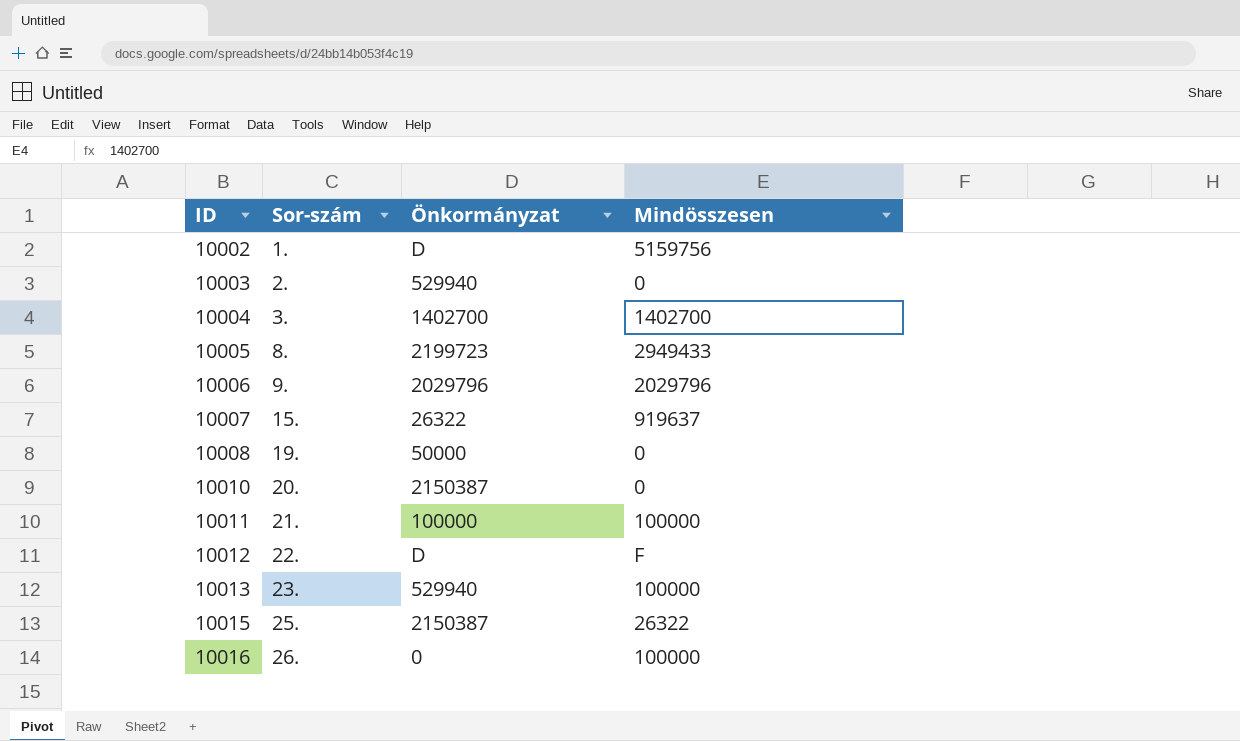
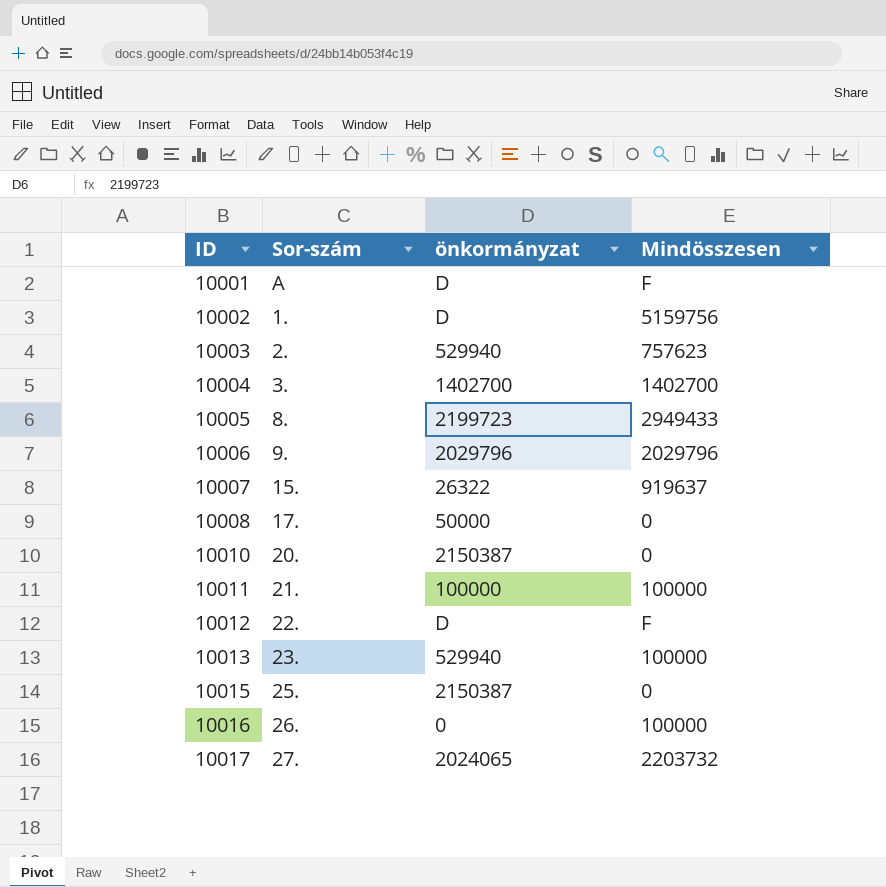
column name: Önkormányzat -> önkormányzat
row 10001: none -> A | D | F
10003 | Mindösszesen: 0 -> 757623
10008 | Sor-szám: 19. -> 17.
10015 | Mindösszesen: 26322 -> 0
row 10017: none -> 27. | 2024065 | 2203732

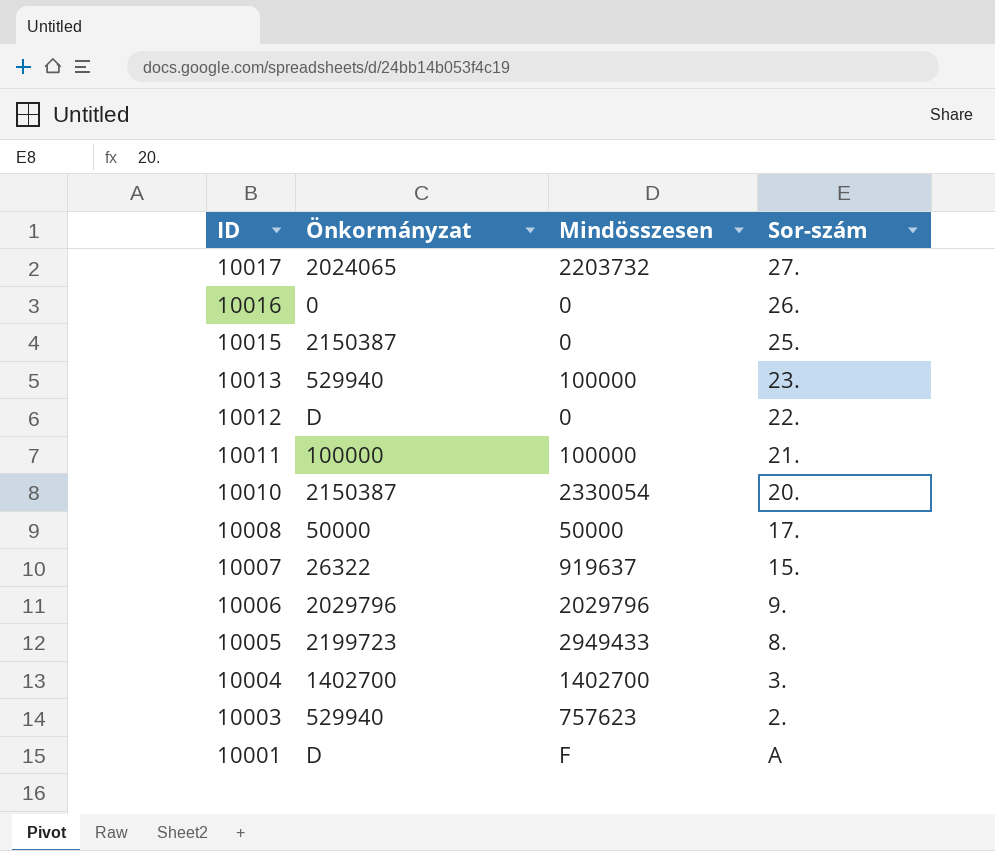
row order: ID ascending -> ID descending
column name: önkormányzat -> Önkormányzat
column Sor-szám | position: 2 -> 4
row 10002: 1. | D | 5159756 -> none
10016 | Mindösszesen: 100000 -> 0
10012 | Mindösszesen: F -> 0
10010 | Mindösszesen: 0 -> 2330054
10008 | Mindösszesen: 0 -> 50000

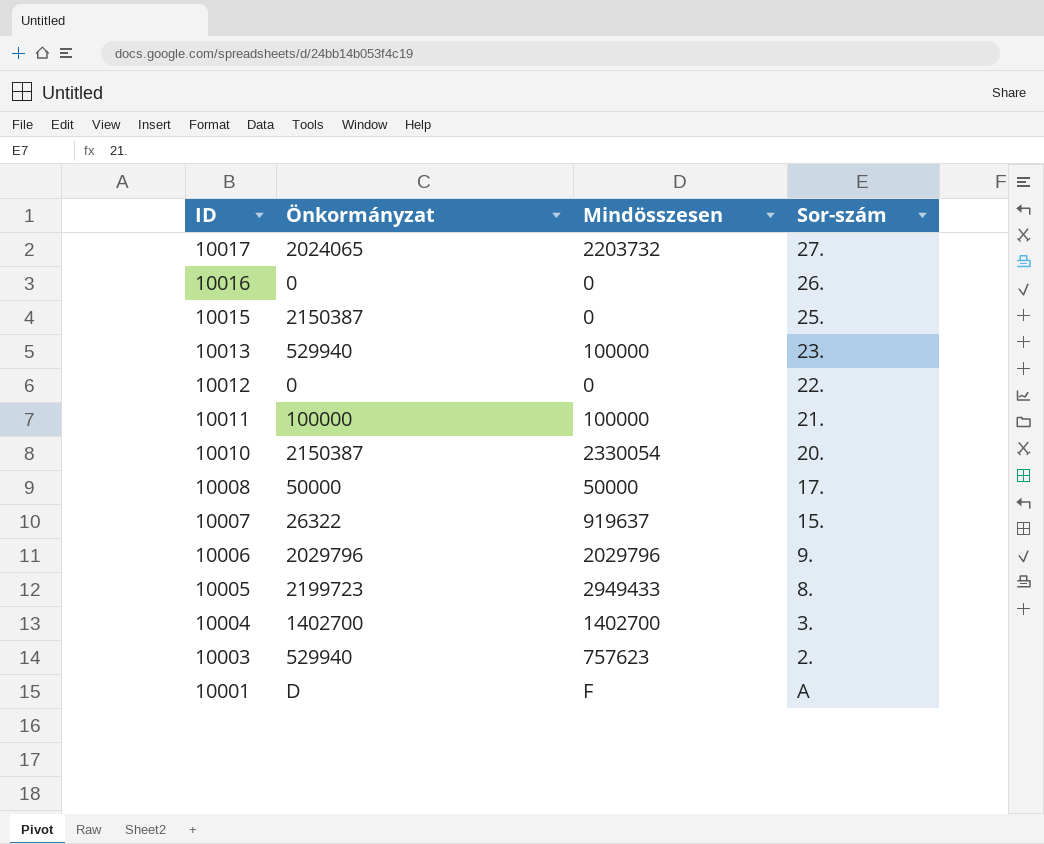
10012 | Önkormányzat: D -> 0

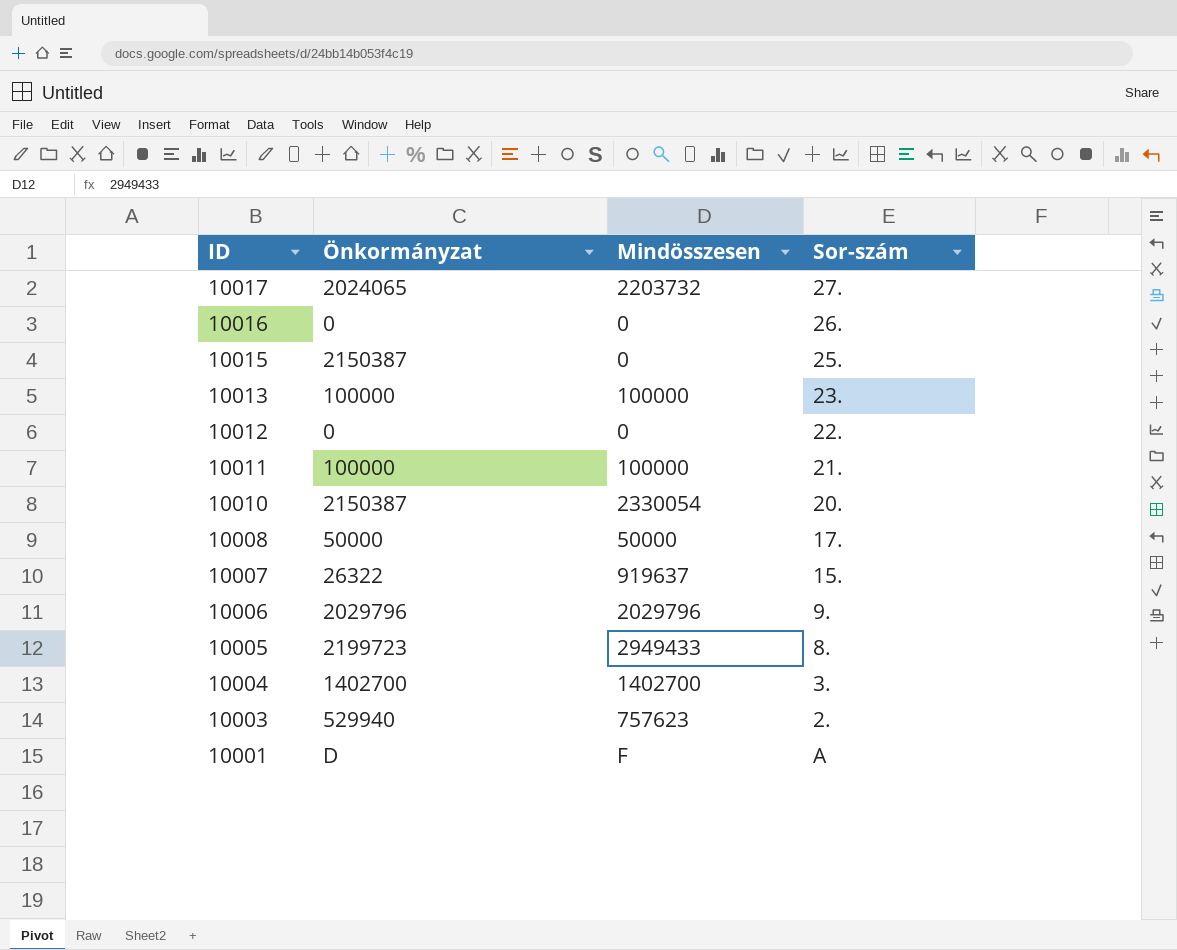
10013 | Önkormányzat: 529940 -> 100000

